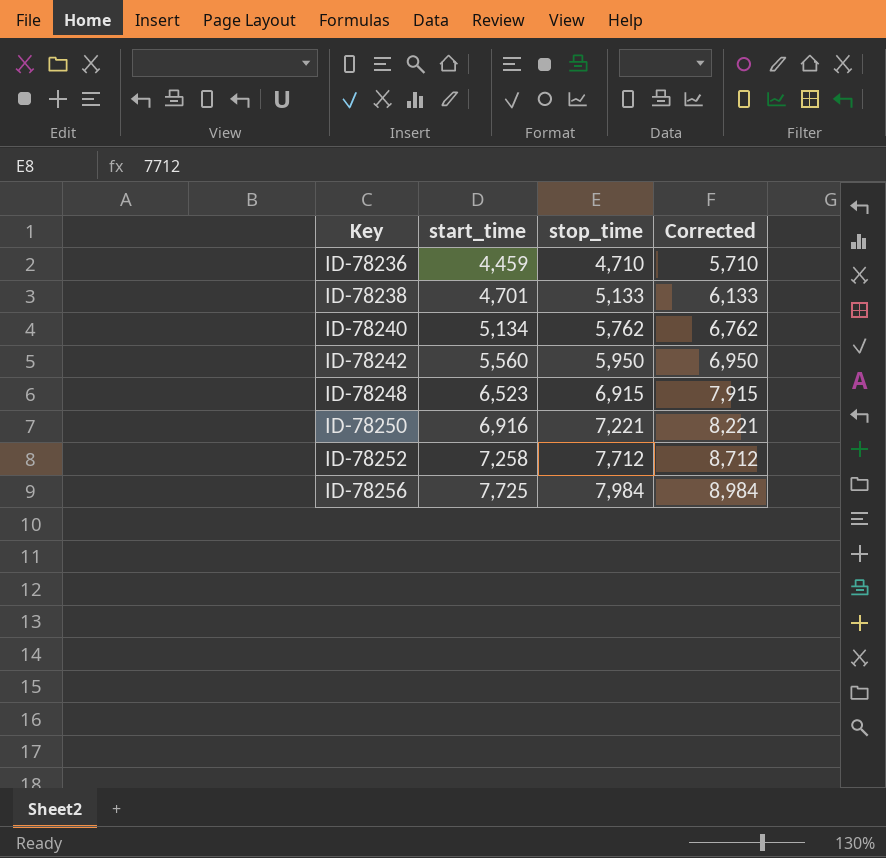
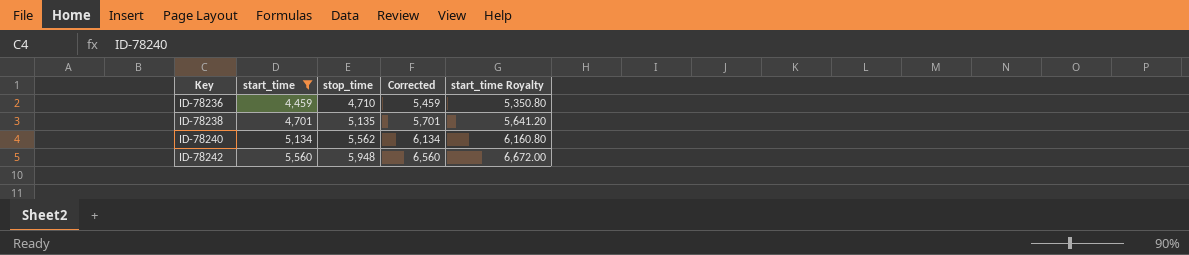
filter: none -> start_time <= 5,560
column Corrected | formula: [stop_time] + 1000 -> [start_time] + 1000
column start_time Royalty | formula: none -> [start_time] * 1.2
ID-78238 | stop_time: 5,133 -> 5,135
ID-78240 | stop_time: 5,762 -> 5,562
ID-78242 | stop_time: 5,950 -> 5,948

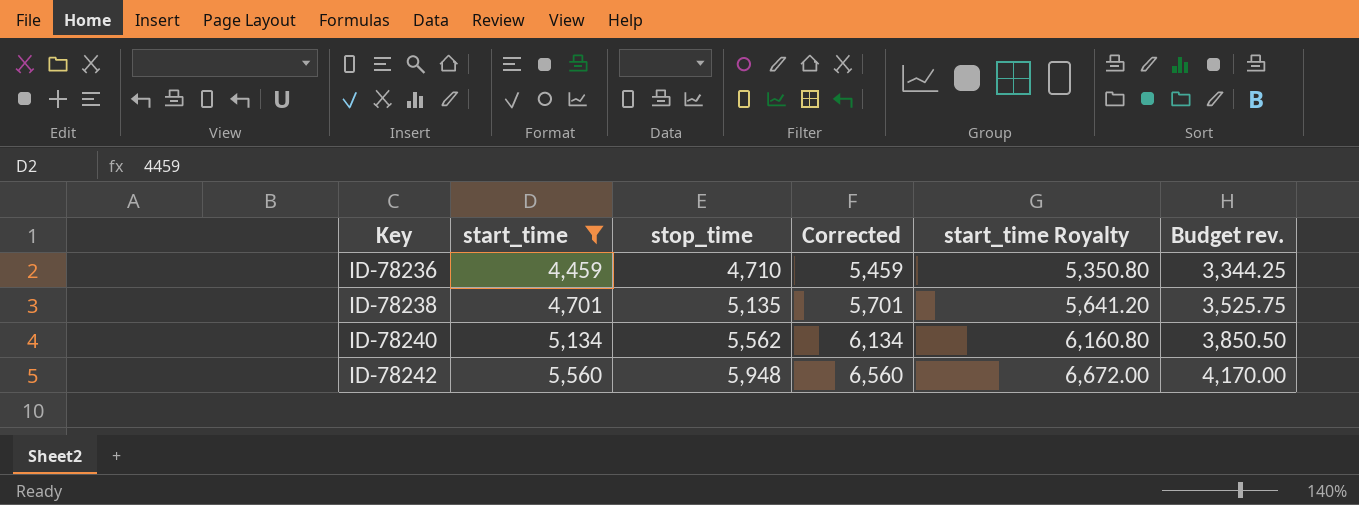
column Budget rev. | formula: none -> [start_time] * 0.75

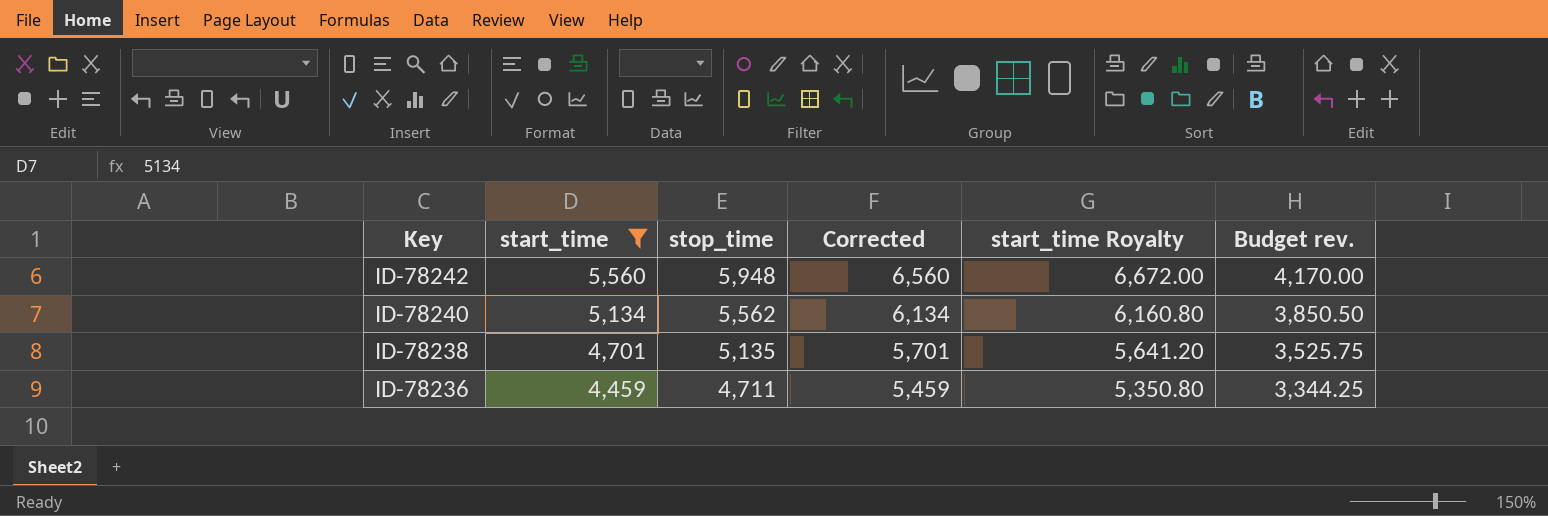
row order: Key ascending -> Key descending
ID-78236 | stop_time: 4,710 -> 4,711

